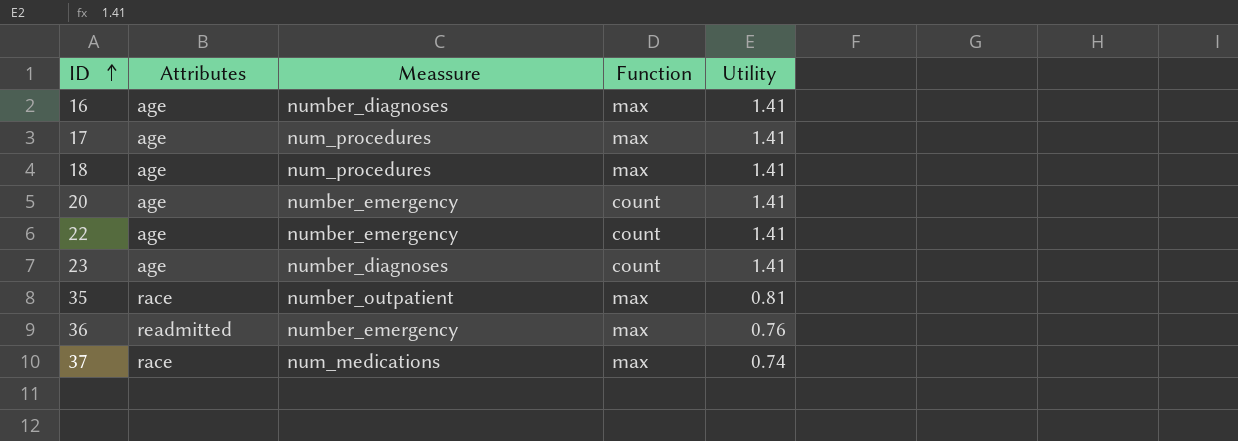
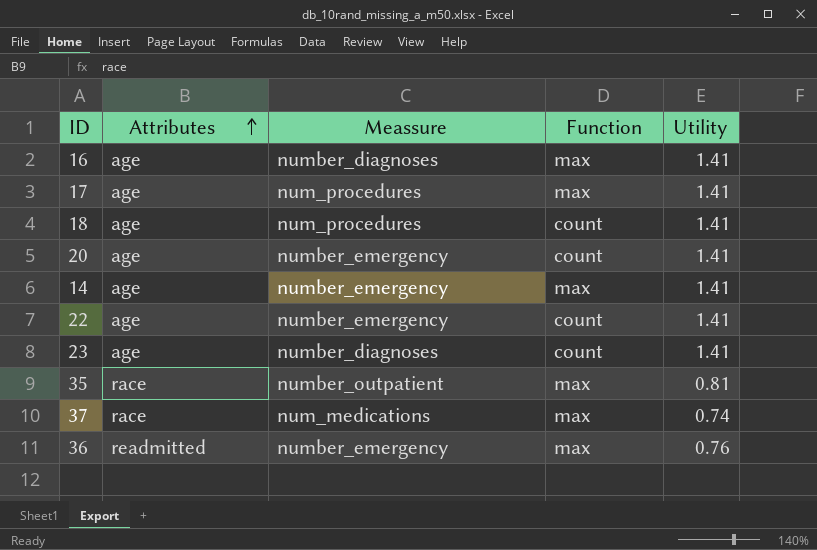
row order: ID ascending -> Attributes ascending
18 | Function: max -> count
row 14: none -> age | number_emergency | max | 1.41

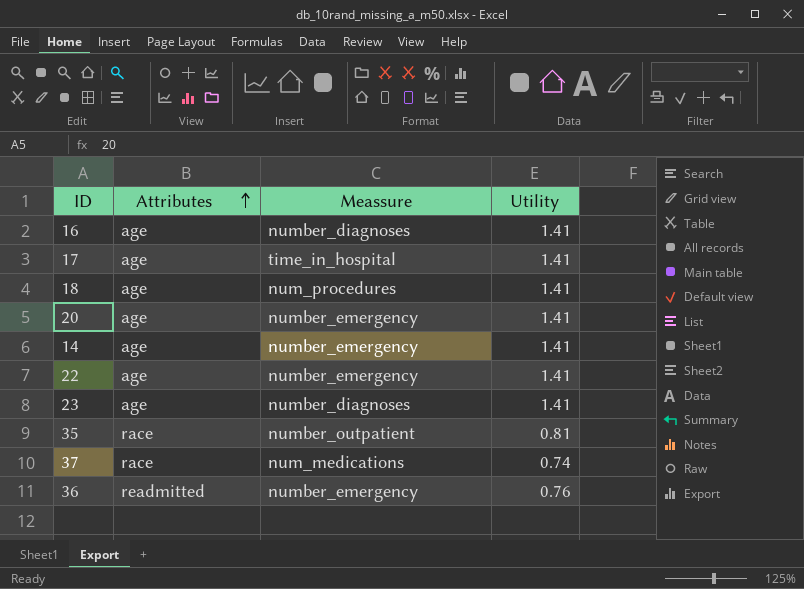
column Function | position: 4 -> none
17 | Meassure: num_procedures -> time_in_hospital

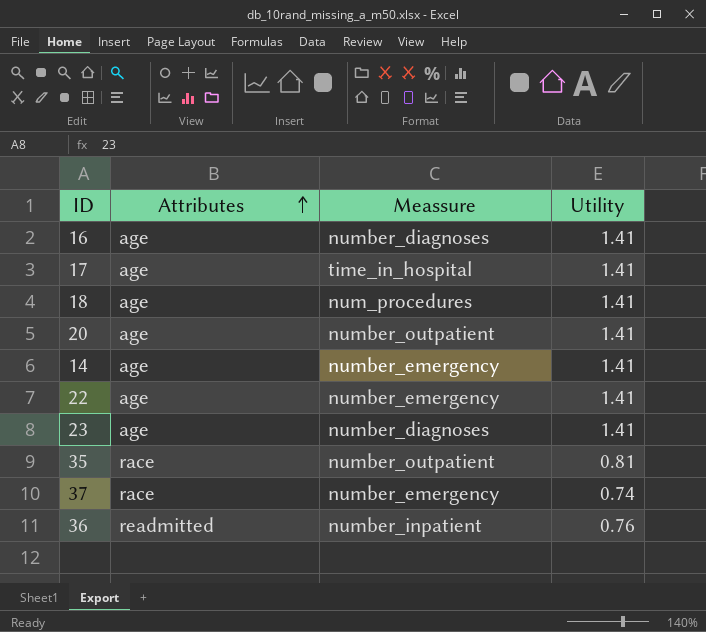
20 | Meassure: number_emergency -> number_outpatient
37 | Meassure: num_medications -> number_emergency
36 | Meassure: number_emergency -> number_inpatient

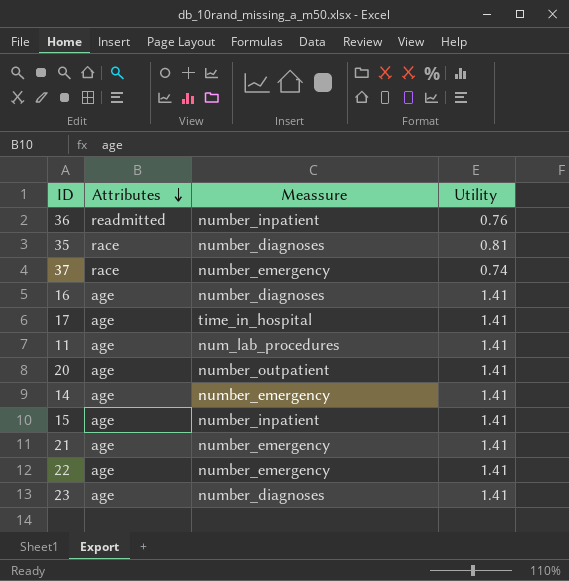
row order: Attributes ascending -> Attributes descending
row 18: age | num_procedures | 1.41 -> none
35 | Meassure: number_outpatient -> number_diagnoses
row 11: none -> age | num_lab_procedures | 1.41
row 15: none -> age | number_inpatient | 1.41
row 21: none -> age | number_emergency | 1.41

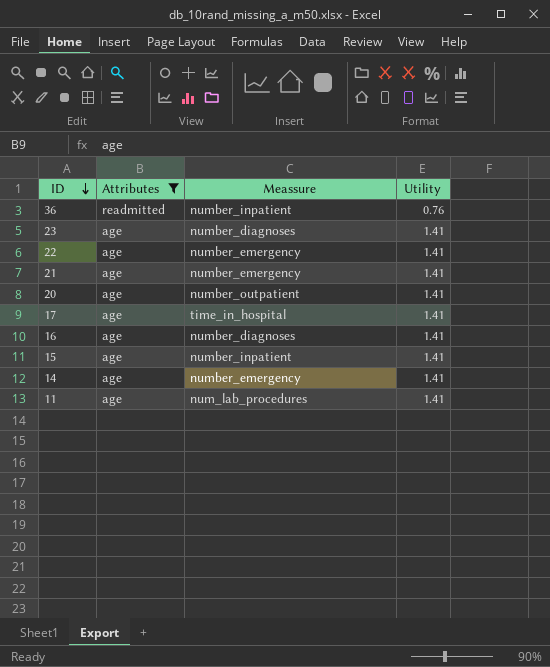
filter: none -> Attributes != race
row order: Attributes descending -> ID descending

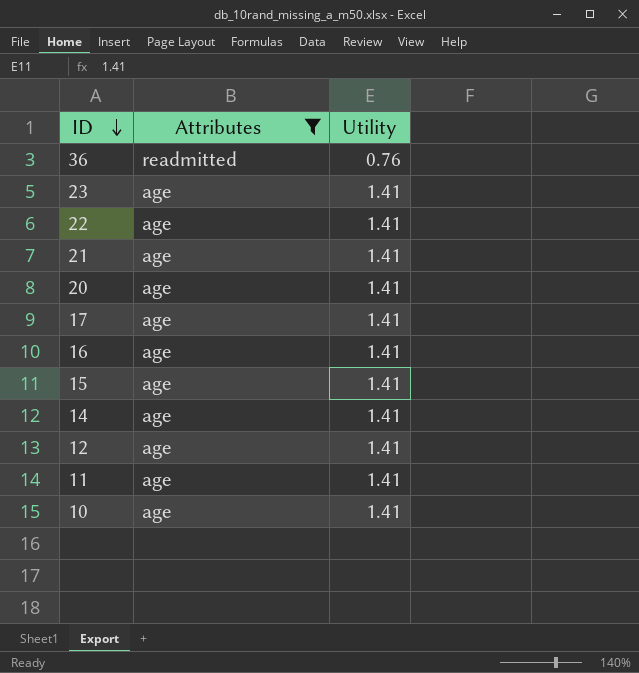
column Meassure | position: 3 -> none
row 12: none -> age | 1.41
row 10: none -> age | 1.41

